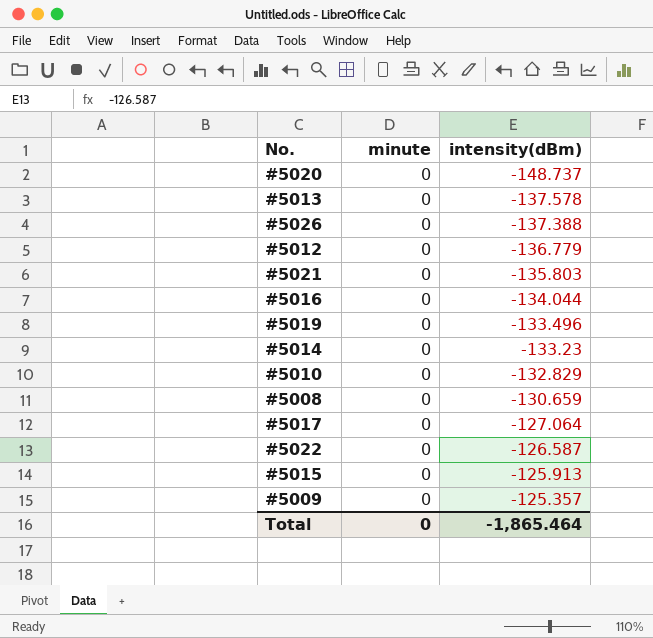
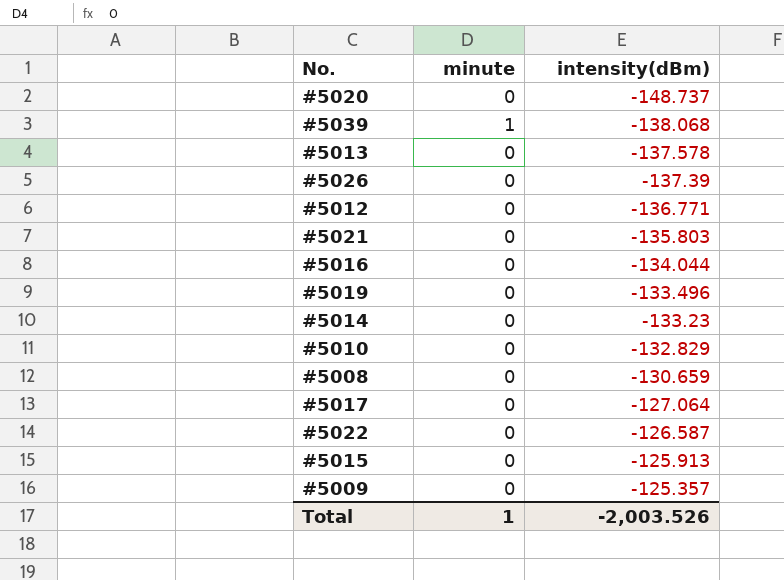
row #5039: none -> 1 | -138.068
#5026 | intensity(dBm): -137.388 -> -137.39
#5012 | intensity(dBm): -136.779 -> -136.771
Total | minute: 0 -> 1
Total | intensity(dBm): -1,865.464 -> -2,003.526

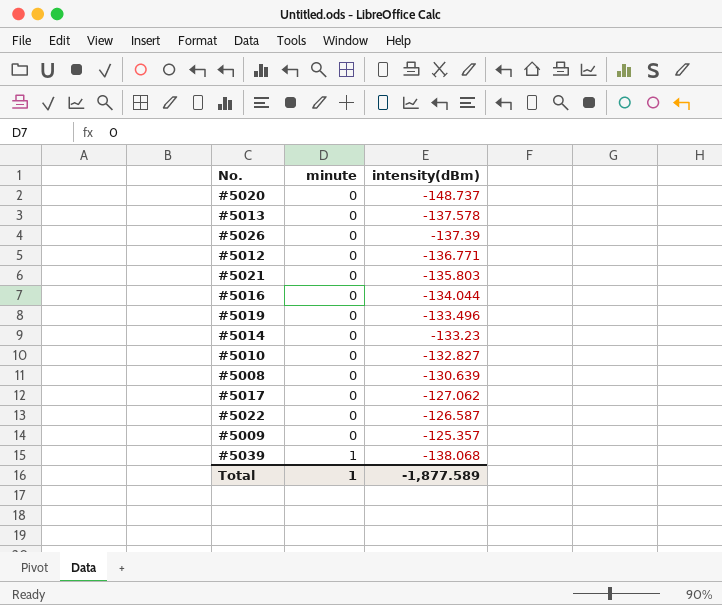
row order: intensity(dBm) ascending -> minute ascending
row #5015: 0 | -125.913 -> none
#5010 | intensity(dBm): -132.829 -> -132.827
#5008 | intensity(dBm): -130.659 -> -130.639
#5017 | intensity(dBm): -127.064 -> -127.062
Total | intensity(dBm): -2,003.526 -> -1,877.589

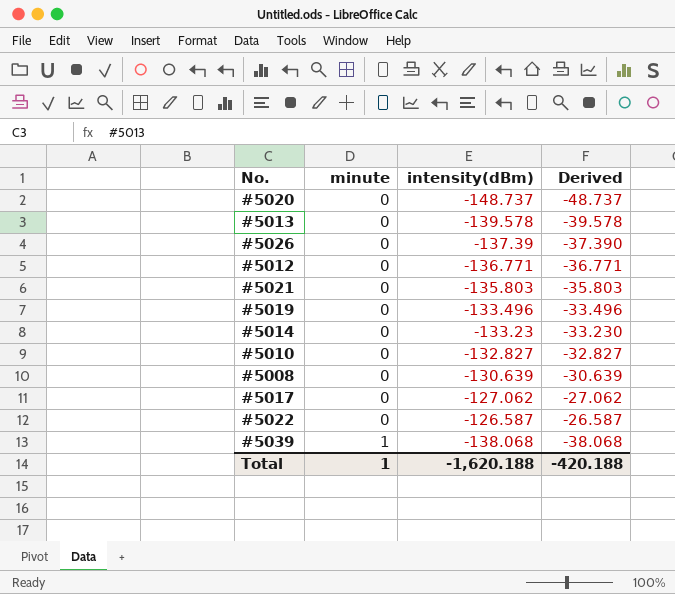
column Derived | formula: none -> [intensity(dBm)] + 100
row #5016: 0 | -134.044 -> none
row #5009: 0 | -125.357 -> none
#5013 | intensity(dBm): -137.578 -> -139.578
Total | intensity(dBm): -1,877.589 -> -1,620.188

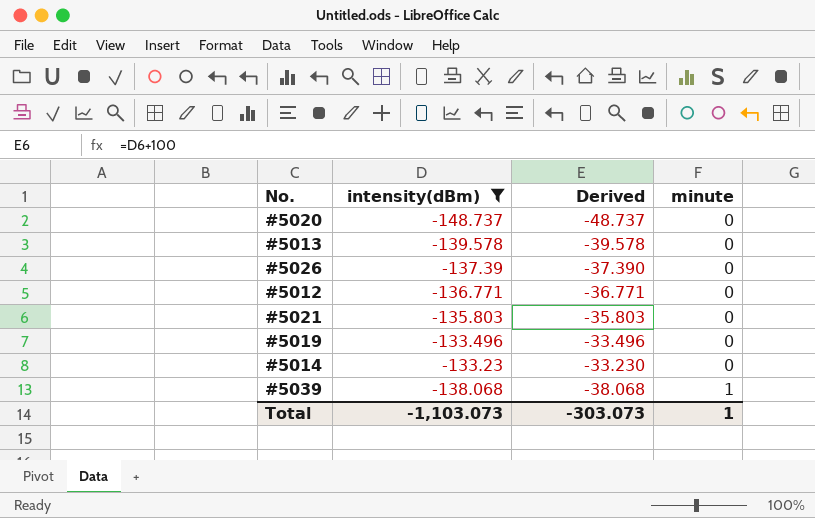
filter: none -> intensity(dBm) <= -133.23
column minute | position: 2 -> 4
Total | intensity(dBm): -1,620.188 -> -1,103.073
Total | Derived: -420.188 -> -303.073

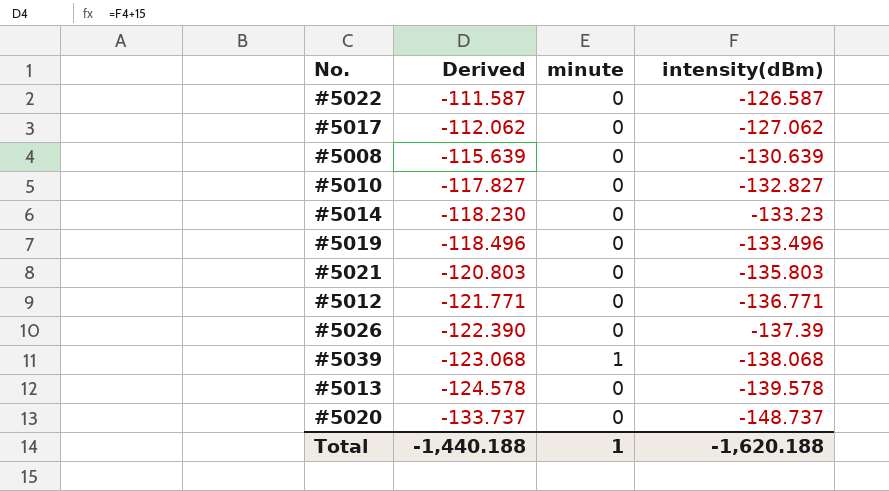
filter: intensity(dBm) <= -133.23 -> none
row order: minute ascending -> Derived descending
column Derived | formula: [intensity(dBm)] + 100 -> [intensity(dBm)] + 15
column intensity(dBm) | position: 2 -> 4
Total | Derived: -303.073 -> -1,440.188
Total | intensity(dBm): -1,103.073 -> -1,620.188

